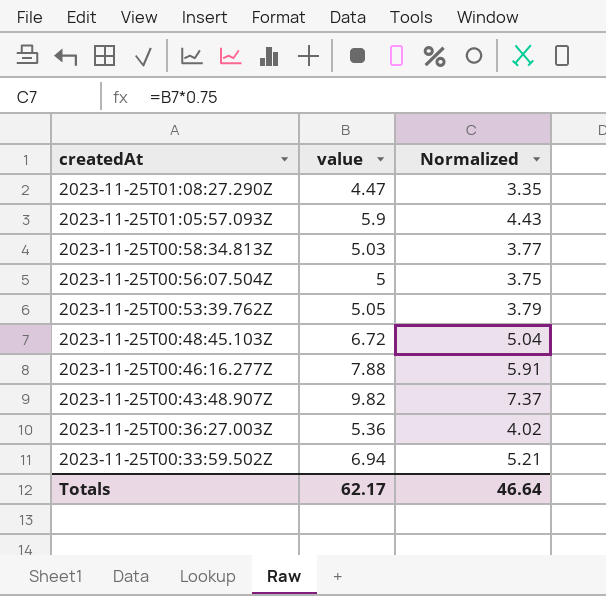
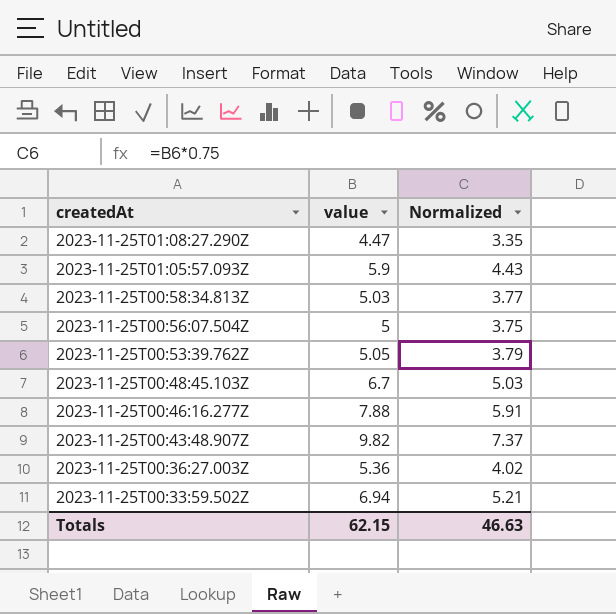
2023-11-25T00:48:45.103Z | value: 6.72 -> 6.7
2023-11-25T00:48:45.103Z | Normalized: 5.04 -> 5.03
Totals | value: 62.17 -> 62.15
Totals | Normalized: 46.64 -> 46.63

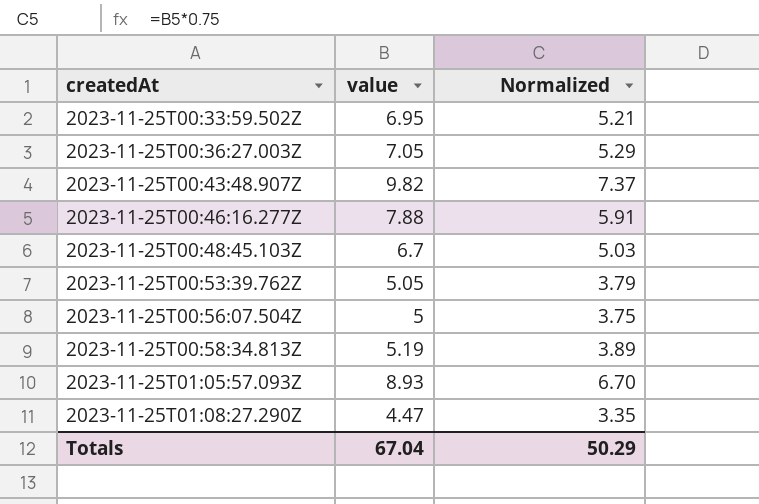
row order: createdAt descending -> createdAt ascending
2023-11-25T00:33:59.502Z | value: 6.94 -> 6.95
2023-11-25T00:36:27.003Z | value: 5.36 -> 7.05
2023-11-25T00:36:27.003Z | Normalized: 4.02 -> 5.29
2023-11-25T00:58:34.813Z | value: 5.03 -> 5.19
2023-11-25T00:58:34.813Z | Normalized: 3.77 -> 3.89
2023-11-25T01:05:57.093Z | value: 5.9 -> 8.93
2023-11-25T01:05:57.093Z | Normalized: 4.43 -> 6.70
Totals | value: 62.15 -> 67.04
Totals | Normalized: 46.63 -> 50.29

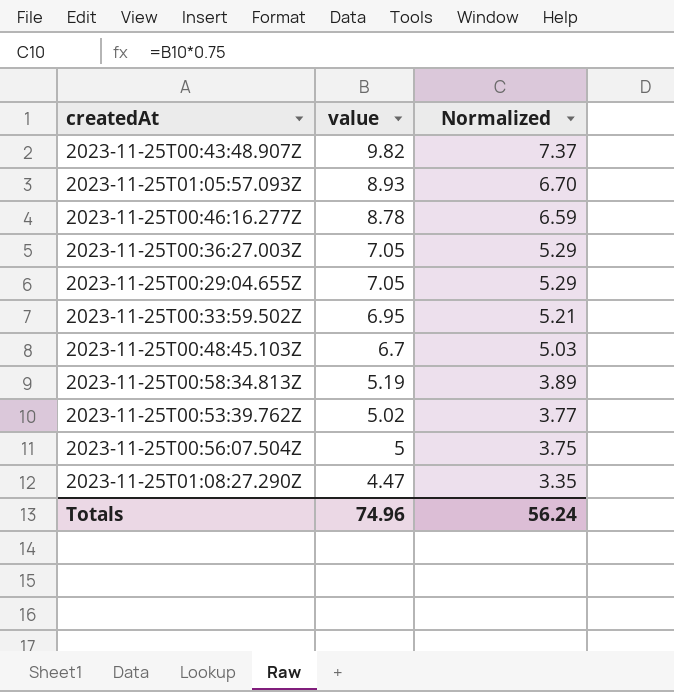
row order: createdAt ascending -> value descending
2023-11-25T00:46:16.277Z | value: 7.88 -> 8.78
2023-11-25T00:46:16.277Z | Normalized: 5.91 -> 6.59
row 2023-11-25T00:29:04.655Z: none -> 7.05 | 5.29
2023-11-25T00:53:39.762Z | value: 5.05 -> 5.02
2023-11-25T00:53:39.762Z | Normalized: 3.79 -> 3.77
Totals | value: 67.04 -> 74.96
Totals | Normalized: 50.29 -> 56.24

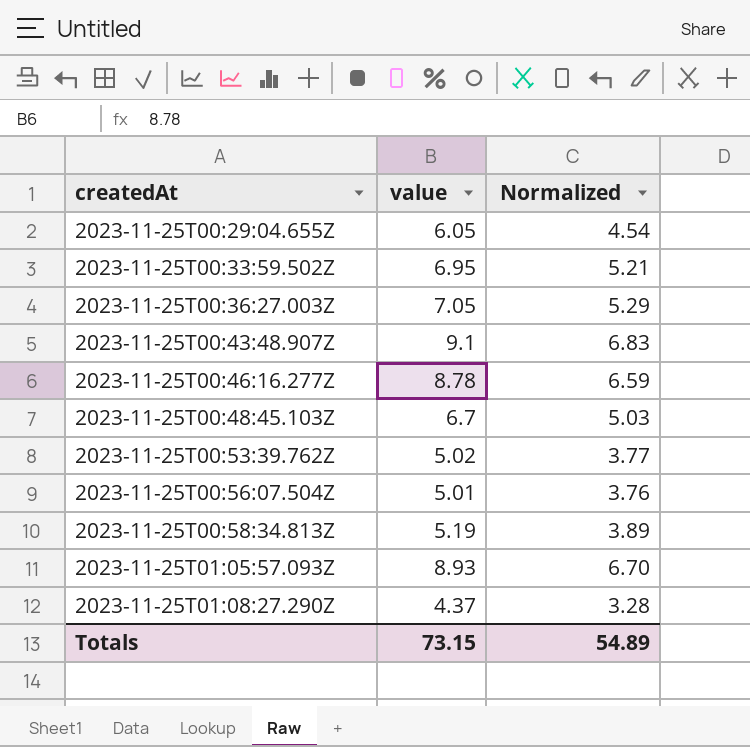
row order: value descending -> createdAt ascending
2023-11-25T00:29:04.655Z | value: 7.05 -> 6.05
2023-11-25T00:29:04.655Z | Normalized: 5.29 -> 4.54
2023-11-25T00:43:48.907Z | value: 9.82 -> 9.1
2023-11-25T00:43:48.907Z | Normalized: 7.37 -> 6.83
2023-11-25T00:56:07.504Z | value: 5 -> 5.01
2023-11-25T00:56:07.504Z | Normalized: 3.75 -> 3.76
2023-11-25T01:08:27.290Z | value: 4.47 -> 4.37
2023-11-25T01:08:27.290Z | Normalized: 3.35 -> 3.28
Totals | value: 74.96 -> 73.15
Totals | Normalized: 56.24 -> 54.89

